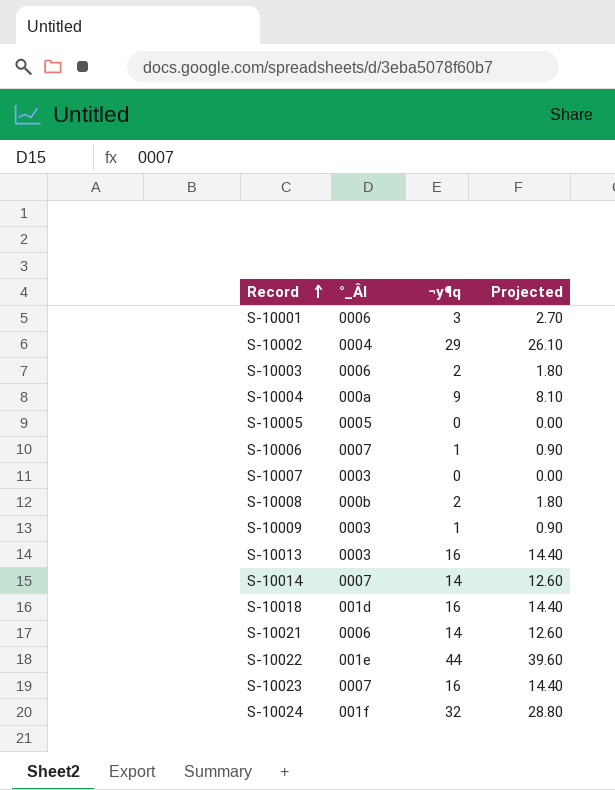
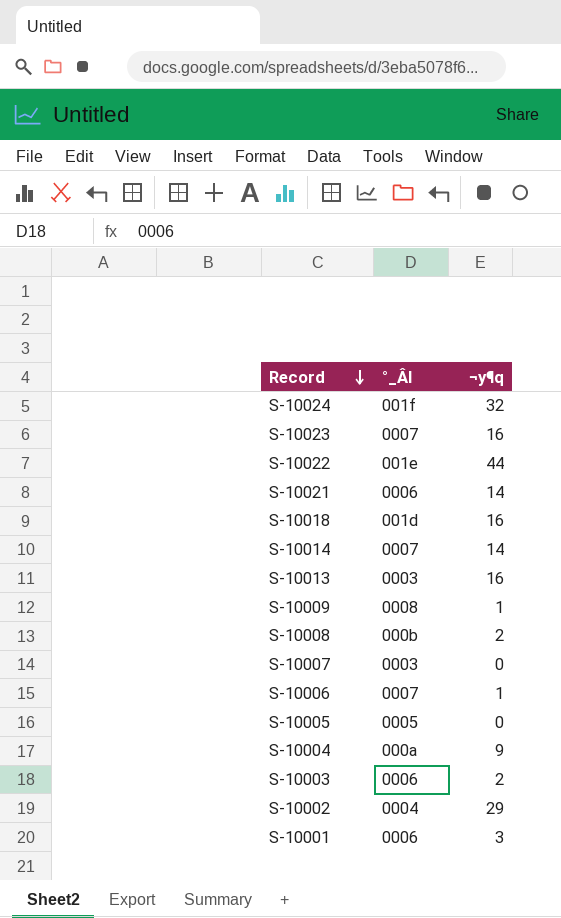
row order: Record ascending -> Record descending
column Projected | formula: [¬y¶q] * 0.9 -> none
S-10009 | °_ÂI: 0003 -> 0008

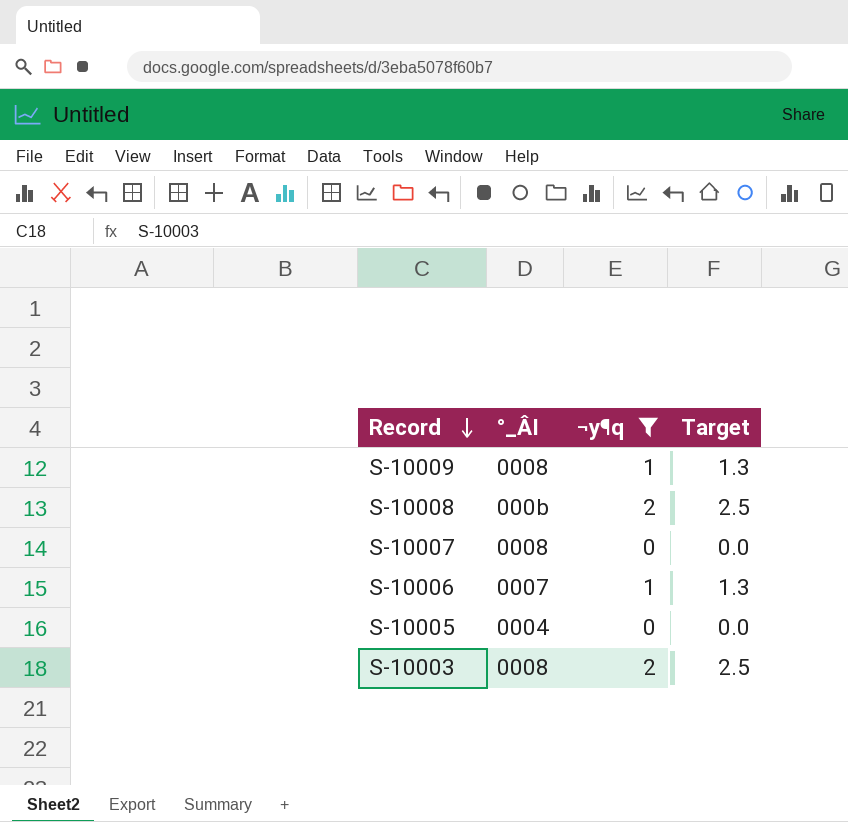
filter: none -> ¬y¶q <= 2
column Target | formula: none -> [¬y¶q] * 1.25
S-10007 | °_ÂI: 0003 -> 0008
S-10005 | °_ÂI: 0005 -> 0004
S-10003 | °_ÂI: 0006 -> 0008

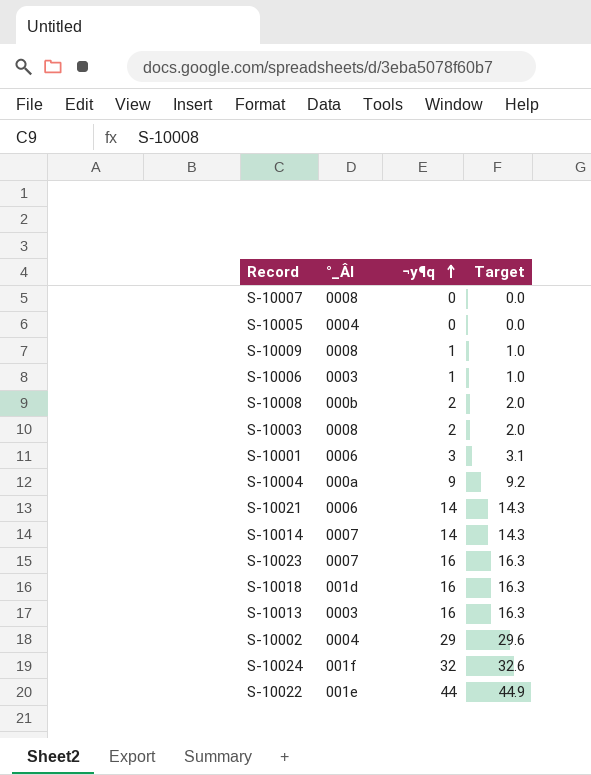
filter: ¬y¶q <= 2 -> none
row order: Record descending -> ¬y¶q ascending
column Target | formula: [¬y¶q] * 1.25 -> [¬y¶q] * 1.02
S-10006 | °_ÂI: 0007 -> 0003

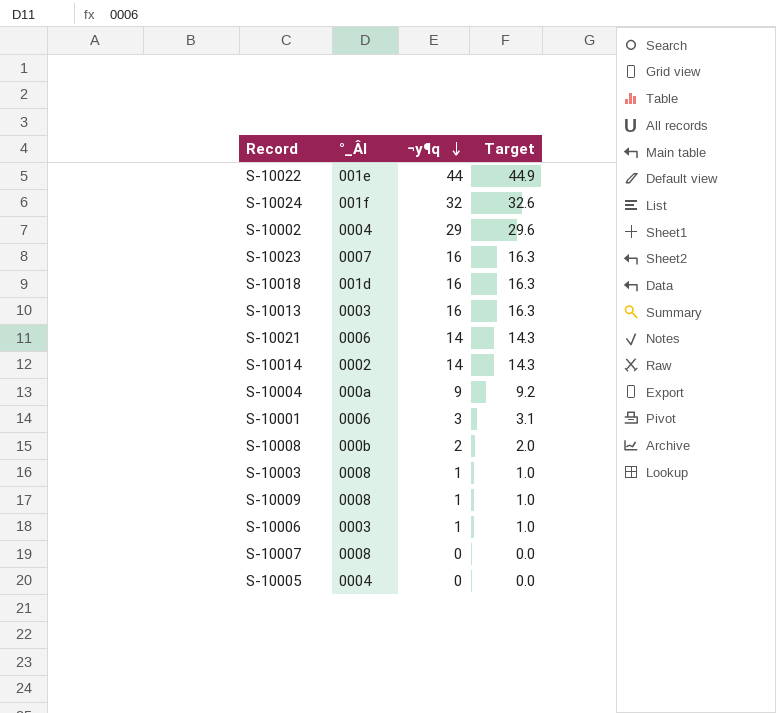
row order: ¬y¶q ascending -> ¬y¶q descending
S-10014 | °_ÂI: 0007 -> 0002
S-10003 | ¬y¶q: 2 -> 1
S-10003 | Target: 2.0 -> 1.0

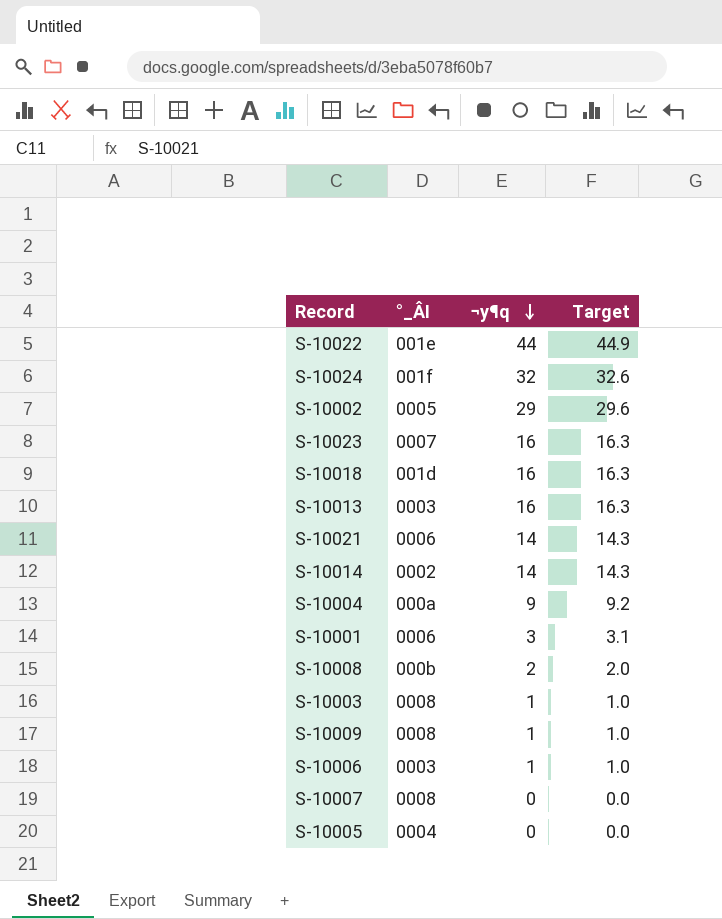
S-10002 | °_ÂI: 0004 -> 0005

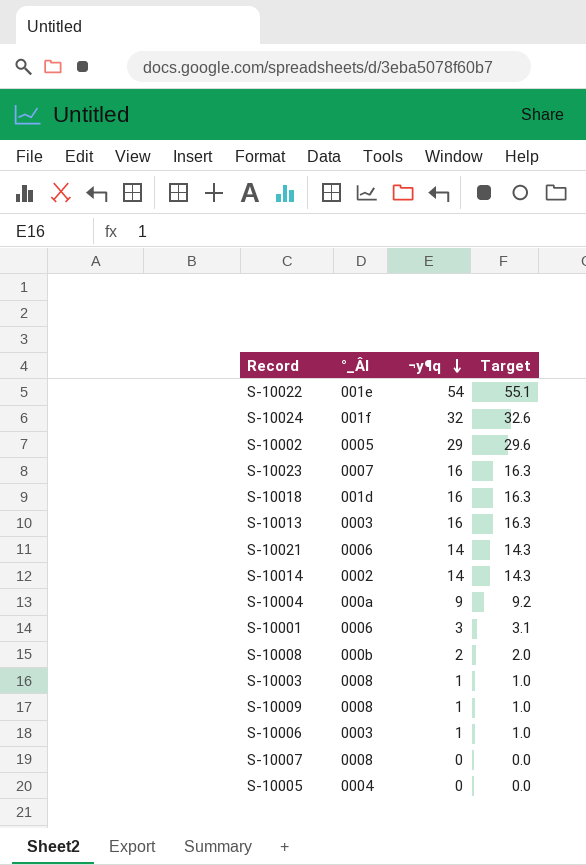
S-10022 | ¬y¶q: 44 -> 54
S-10022 | Target: 44.9 -> 55.1

